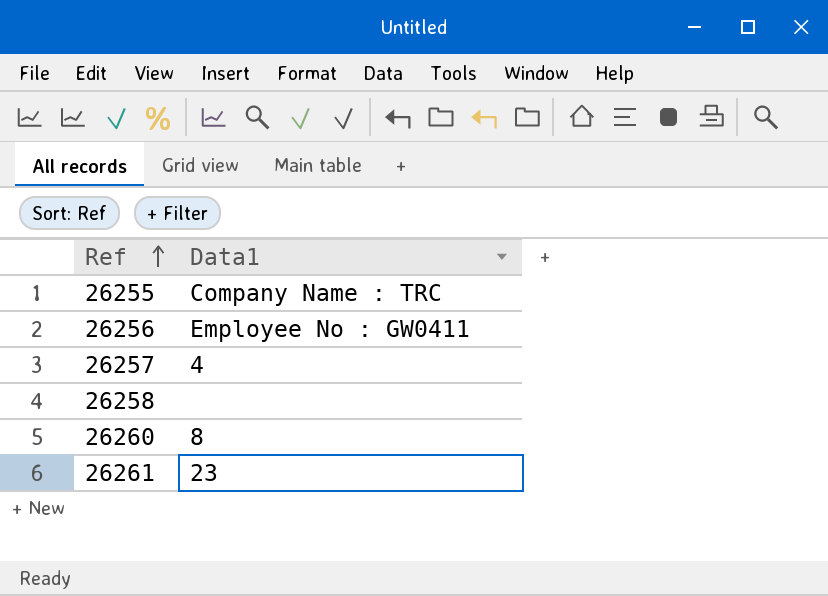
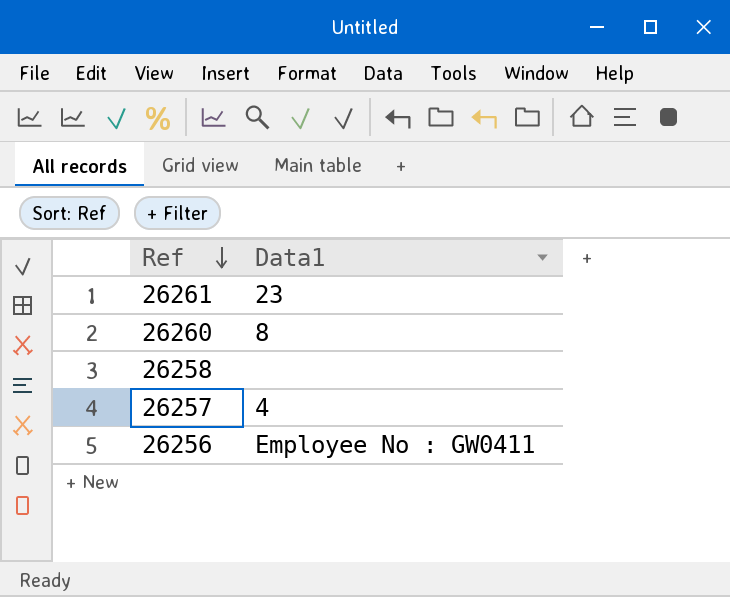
row order: Ref ascending -> Ref descending
row 26255: Company Name : TRC -> none

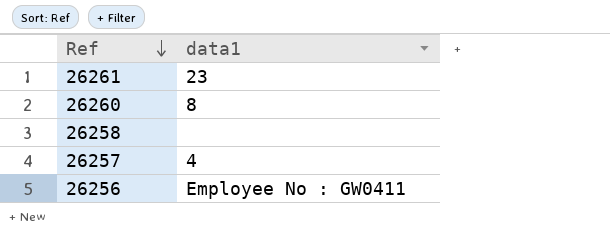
column name: Data1 -> data1

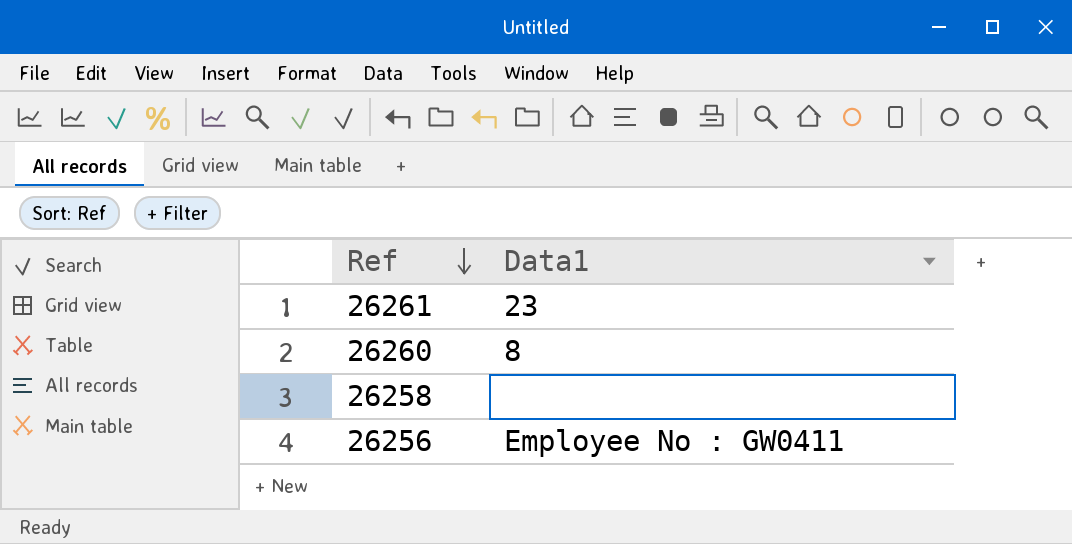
column name: data1 -> Data1
row 26257: 4 -> none

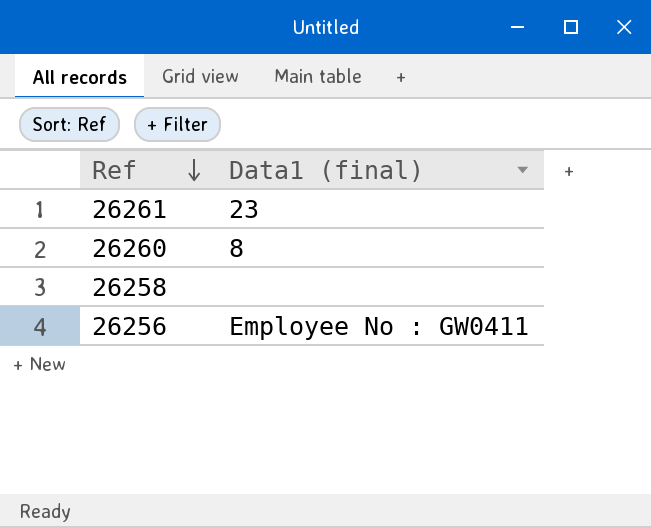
column name: Data1 -> Data1 (final)

